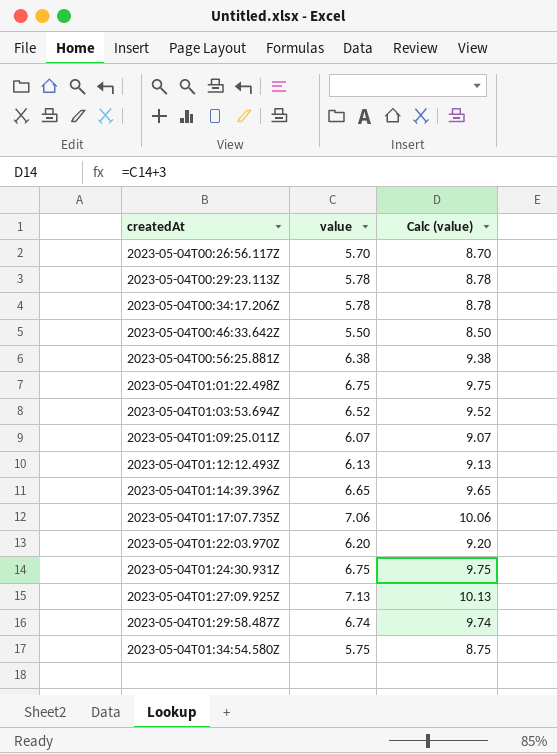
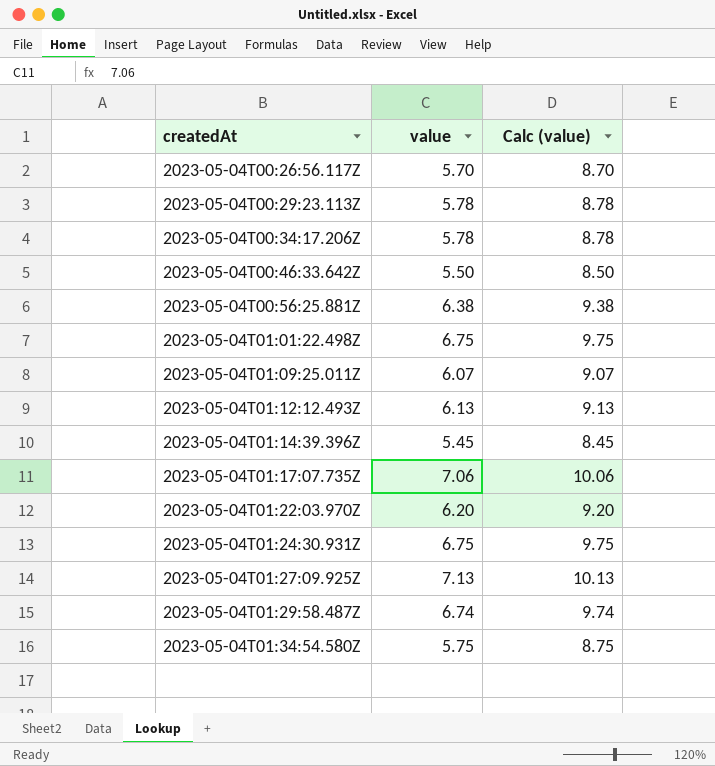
row 2023-05-04T01:03:53.694Z: 6.52 | 9.52 -> none
2023-05-04T01:14:39.396Z | value: 6.65 -> 5.45
2023-05-04T01:14:39.396Z | Calc (value): 9.65 -> 8.45

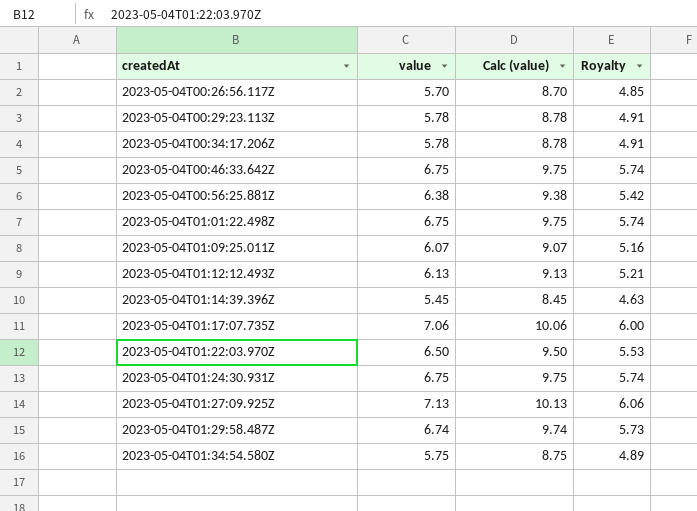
column Royalty | formula: none -> [value] * 0.85
2023-05-04T00:46:33.642Z | value: 5.50 -> 6.75
2023-05-04T00:46:33.642Z | Calc (value): 8.50 -> 9.75
2023-05-04T01:22:03.970Z | value: 6.20 -> 6.50
2023-05-04T01:22:03.970Z | Calc (value): 9.20 -> 9.50

